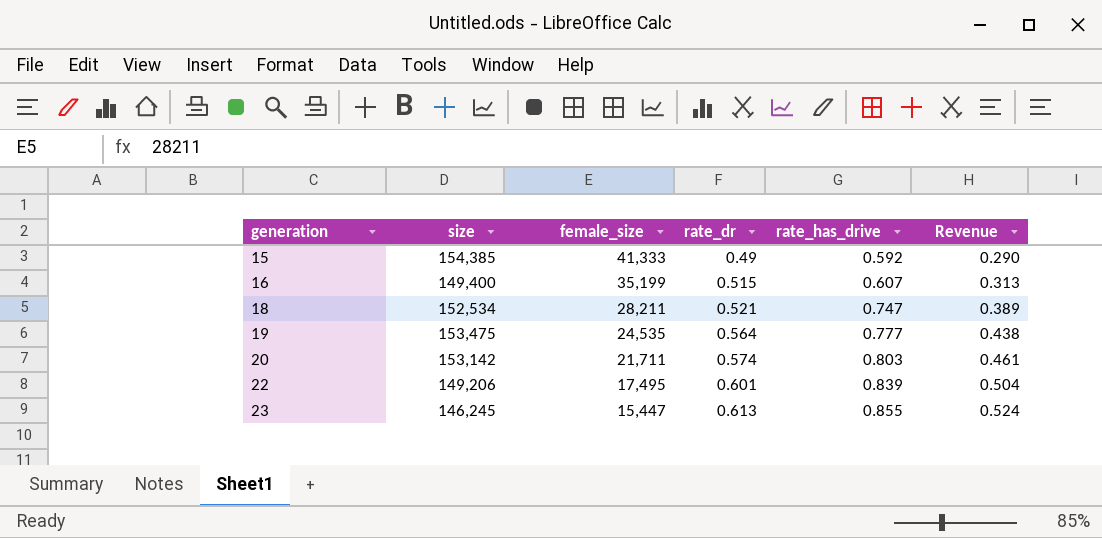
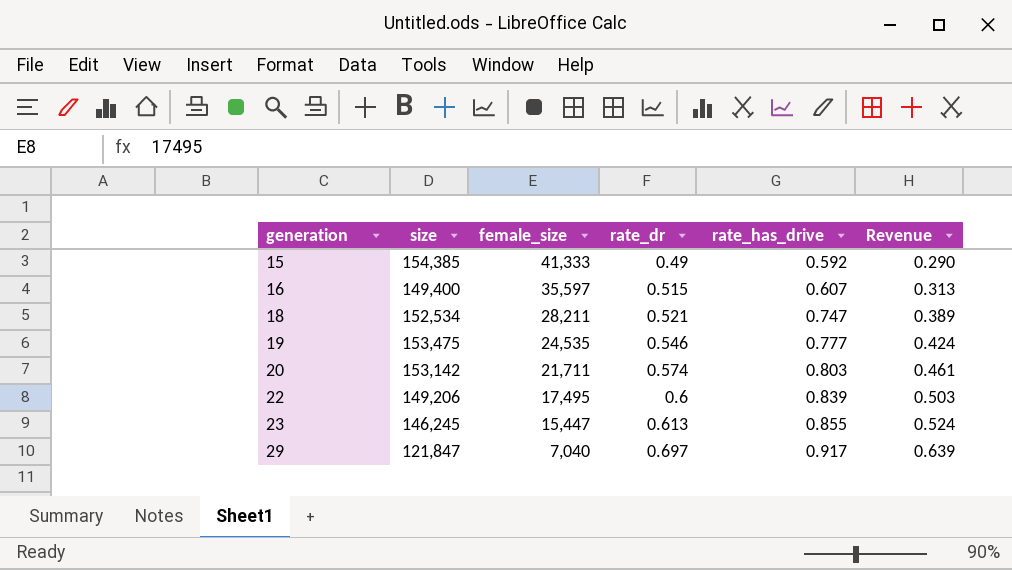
16 | female_size: 35,199 -> 35,597
19 | rate_dr: 0.564 -> 0.546
19 | Revenue: 0.438 -> 0.424
22 | rate_dr: 0.601 -> 0.6
22 | Revenue: 0.504 -> 0.503
row 29: none -> 121,847 | 7,040 | 0.697 | 0.917 | 0.639

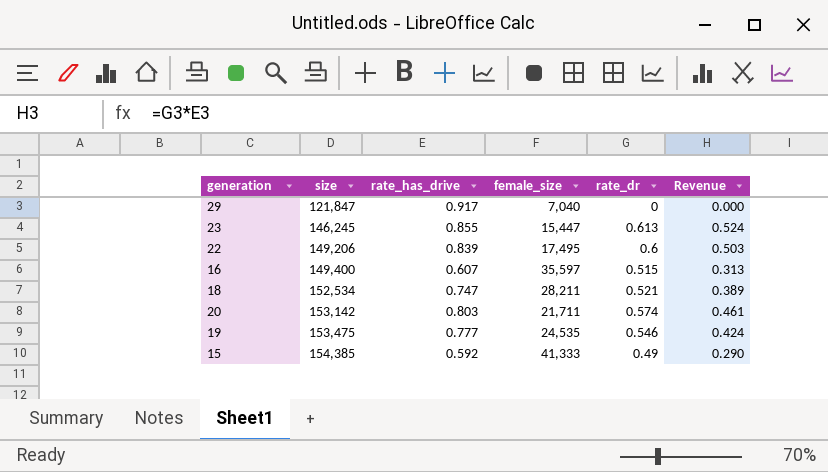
row order: generation ascending -> size ascending
column rate_has_drive | position: 5 -> 3
29 | rate_dr: 0.697 -> 0
29 | Revenue: 0.639 -> 0.000

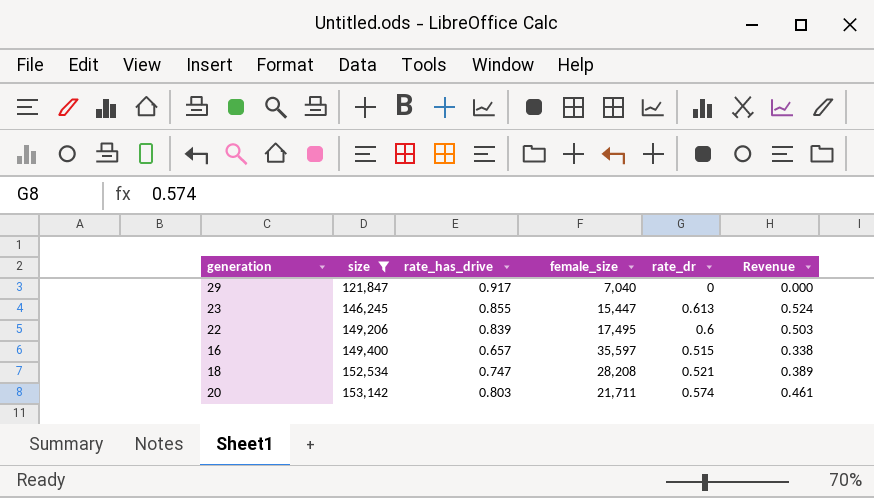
filter: none -> size <= 153,142
16 | rate_has_drive: 0.607 -> 0.657
16 | Revenue: 0.313 -> 0.338
18 | female_size: 28,211 -> 28,208

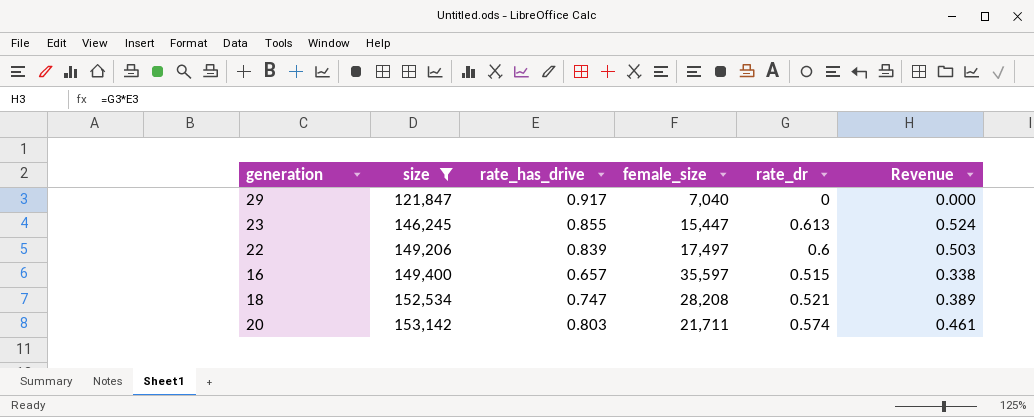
22 | female_size: 17,495 -> 17,497

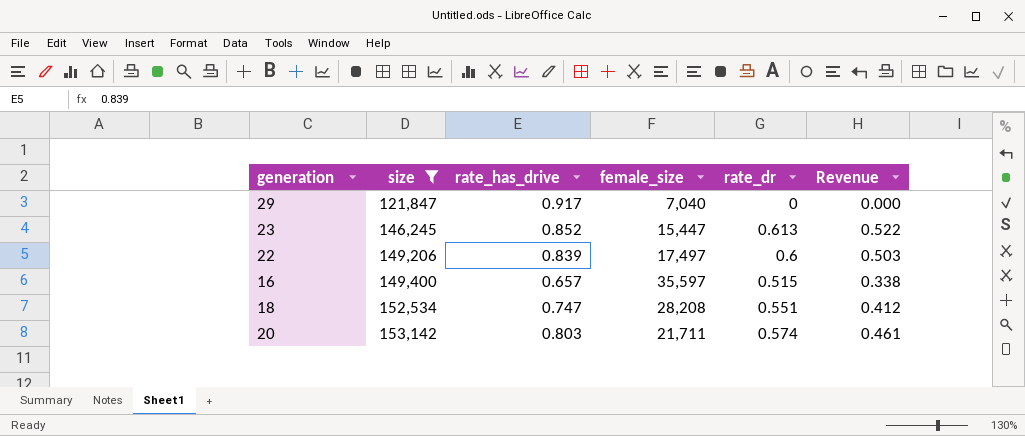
23 | rate_has_drive: 0.855 -> 0.852
23 | Revenue: 0.524 -> 0.522
18 | rate_dr: 0.521 -> 0.551
18 | Revenue: 0.389 -> 0.412

